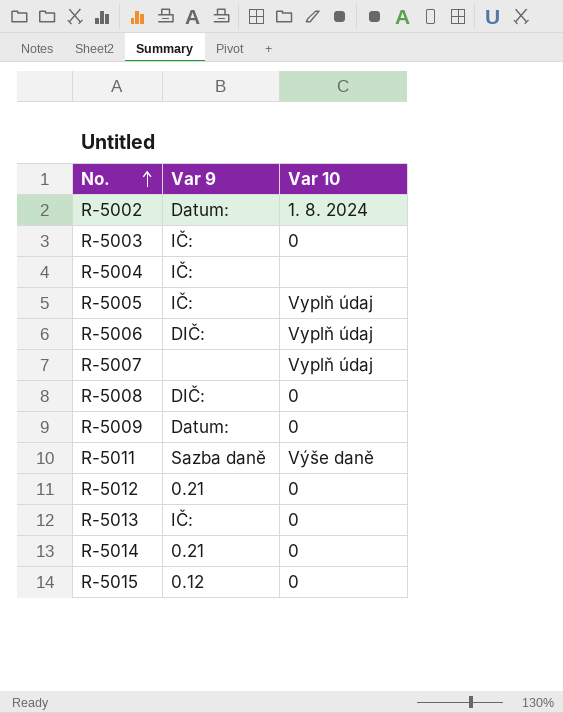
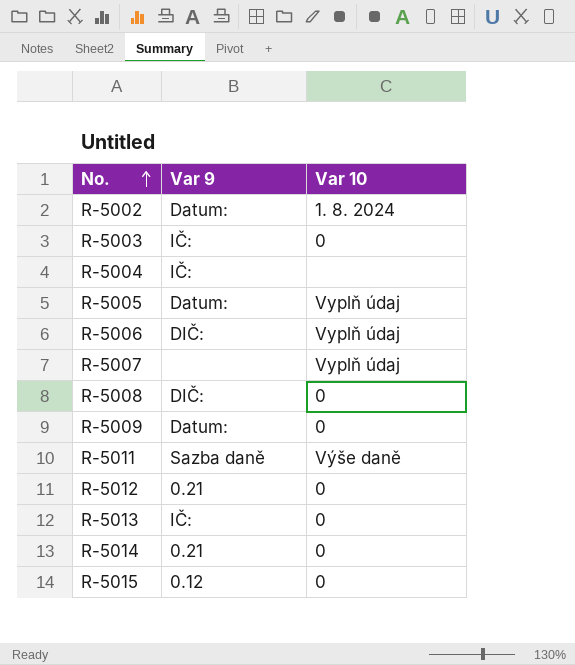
R-5005 | Var 9: IČ: -> Datum:

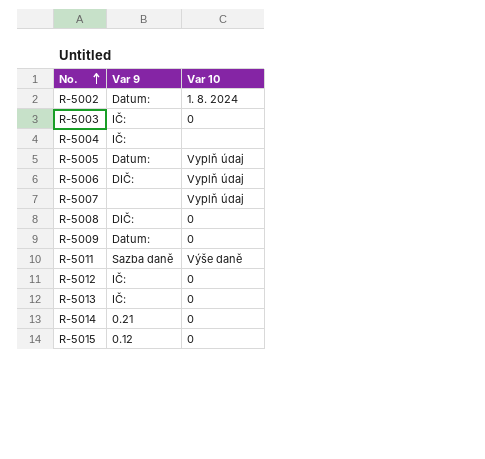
R-5012 | Var 9: 0.21 -> IČ:

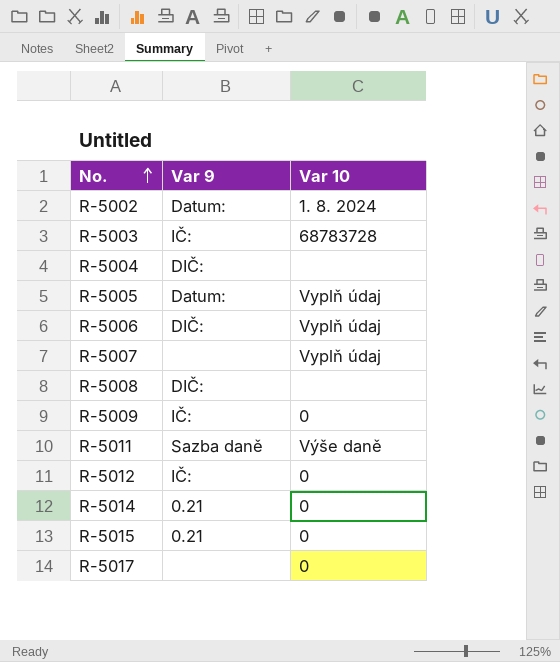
row R-5013: IČ: | 0 -> none
R-5003 | Var 10: 0 -> 68783728
R-5004 | Var 9: IČ: -> DIČ:
R-5008 | Var 10: 0 -> none
R-5009 | Var 9: Datum: -> IČ:
R-5015 | Var 9: 0.12 -> 0.21
row R-5017: none -> none | 0

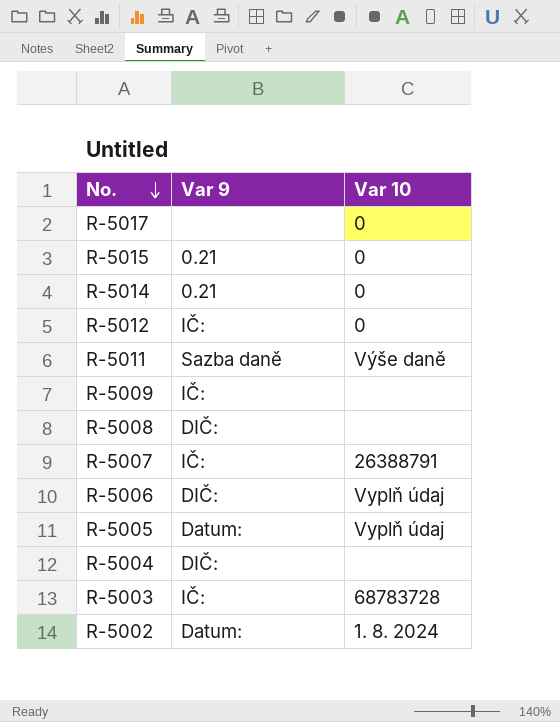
row order: No. ascending -> No. descending
R-5009 | Var 10: 0 -> none
R-5007 | Var 9: none -> IČ:
R-5007 | Var 10: Vyplň údaj -> 26388791

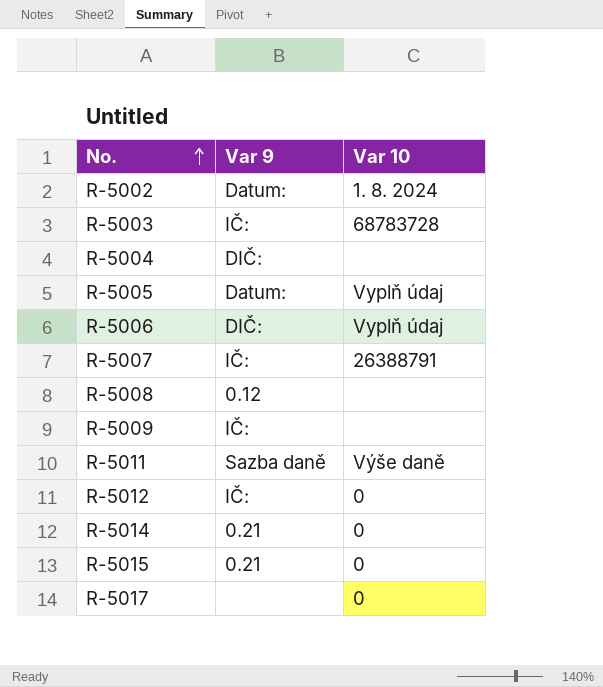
row order: No. descending -> No. ascending
R-5008 | Var 9: DIČ: -> 0.12

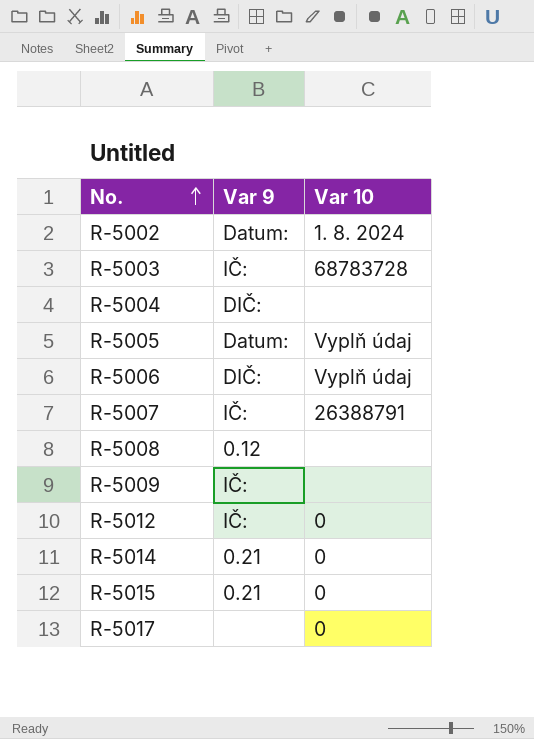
row R-5011: Sazba daně | Výše daně -> none

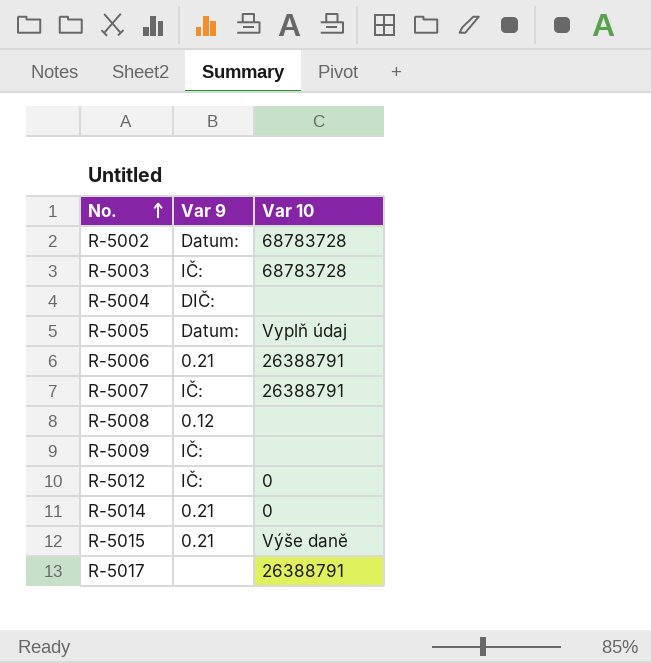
R-5002 | Var 10: 1. 8. 2024 -> 68783728
R-5006 | Var 9: DIČ: -> 0.21
R-5006 | Var 10: Vyplň údaj -> 26388791
R-5015 | Var 10: 0 -> Výše daně
R-5017 | Var 10: 0 -> 26388791

